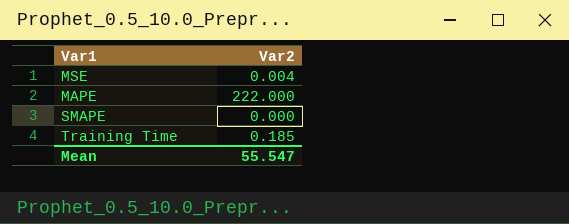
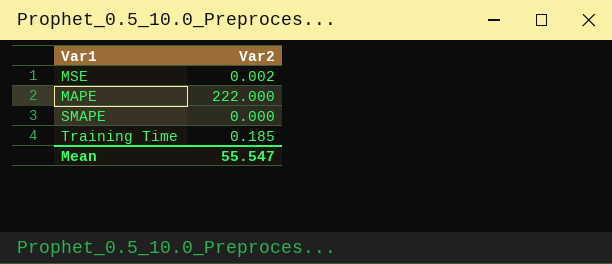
MSE | Var2: 0.004 -> 0.002

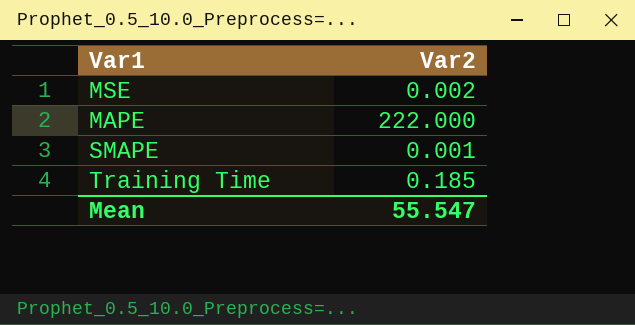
SMAPE | Var2: 0.000 -> 0.001

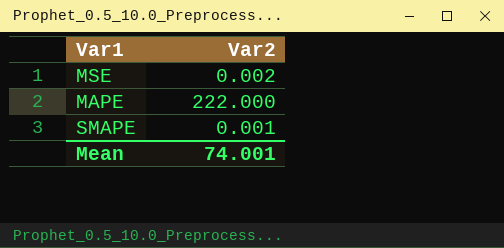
row Training Time: 0.185 -> none
Mean | Var2: 55.547 -> 74.001

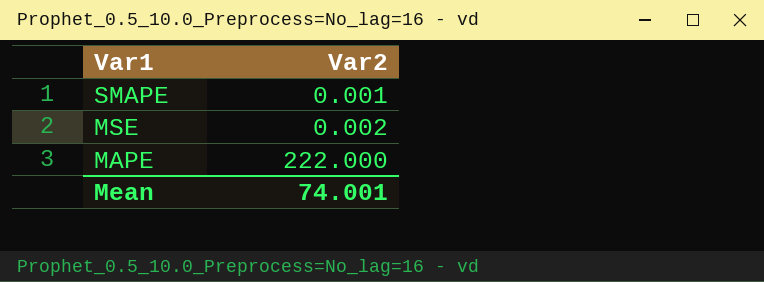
row order: none -> Var1 descending

